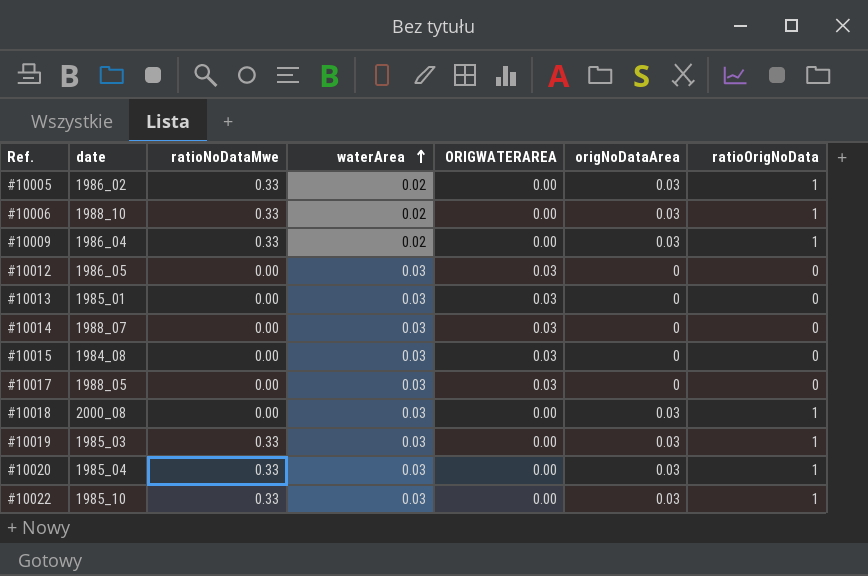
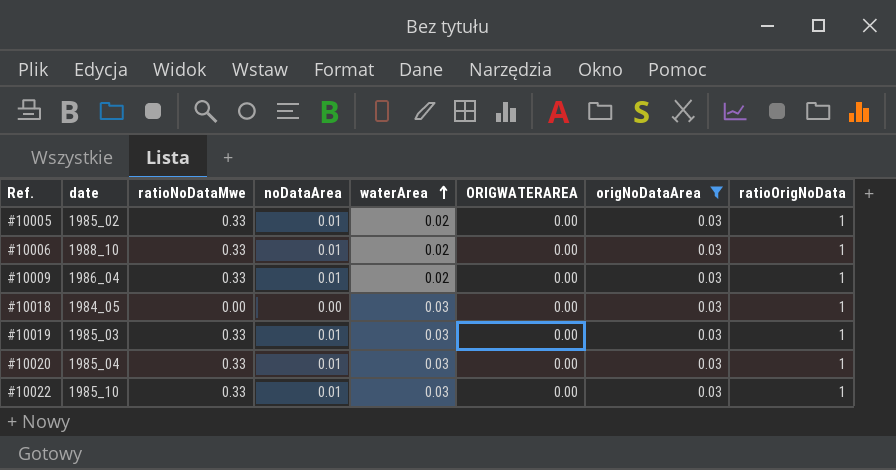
filter: none -> origNoDataArea = 0.03
column noDataArea | position: none -> 4
#10005 | date: 1986_02 -> 1985_02
#10018 | date: 2000_08 -> 1984_05

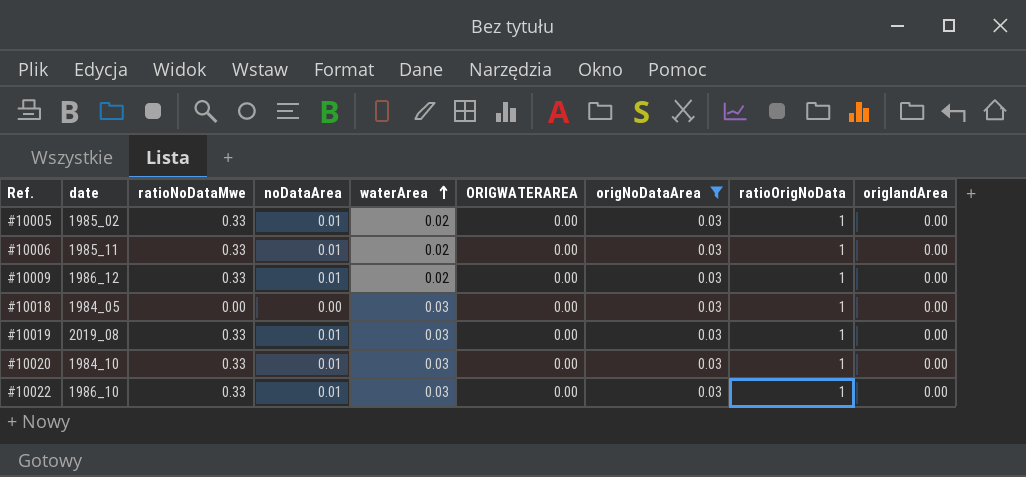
column origlandArea | position: none -> 9
#10006 | date: 1988_10 -> 1985_11
#10009 | date: 1986_04 -> 1986_12
#10019 | date: 1985_03 -> 2019_08
#10020 | date: 1985_04 -> 1984_10
#10022 | date: 1985_10 -> 1986_10

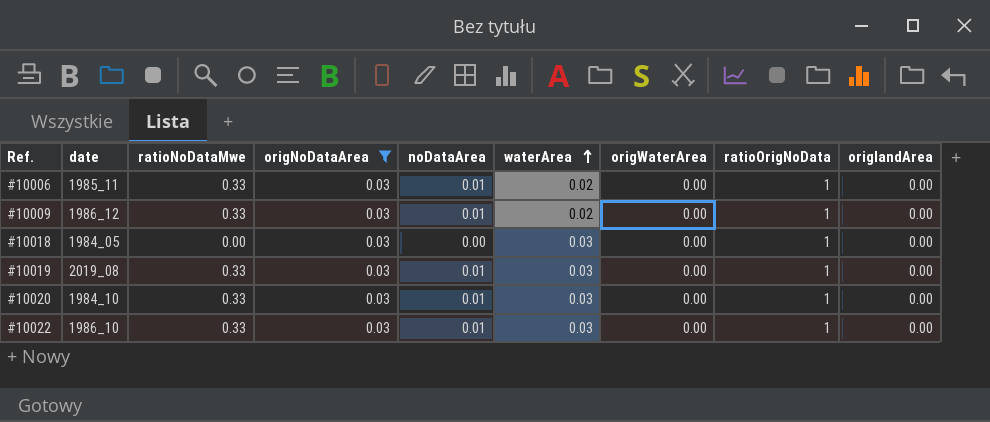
column origNoDataArea | position: 7 -> 4
column name: ORIGWATERAREA -> origWaterArea
row #10005: 1985_02 | 0.33 | 0.01 | 0.02 | 0.00 | 0.03 | 1 | 0.00 -> none

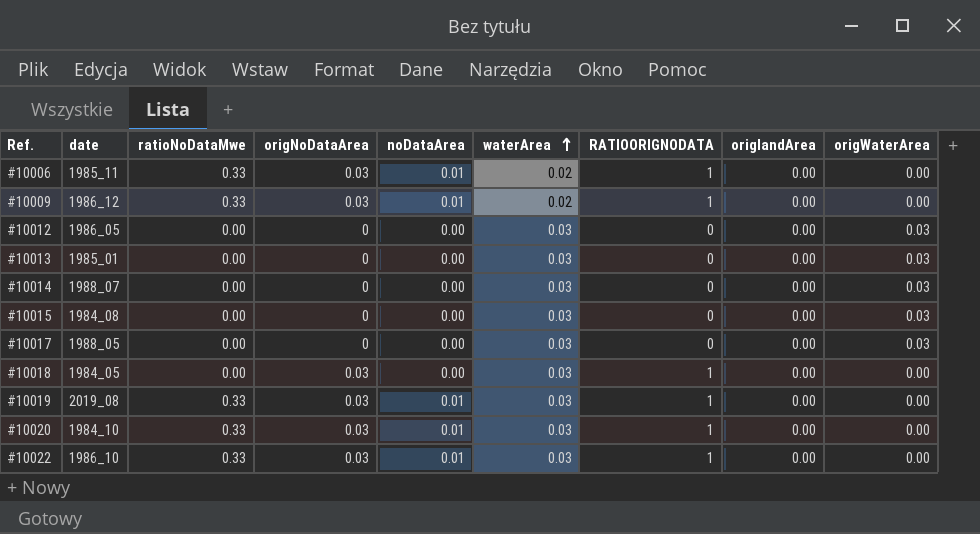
filter: origNoDataArea = 0.03 -> none
column name: ratioOrigNoData -> RATIOORIGNODATA
column origWaterArea | position: 7 -> 9

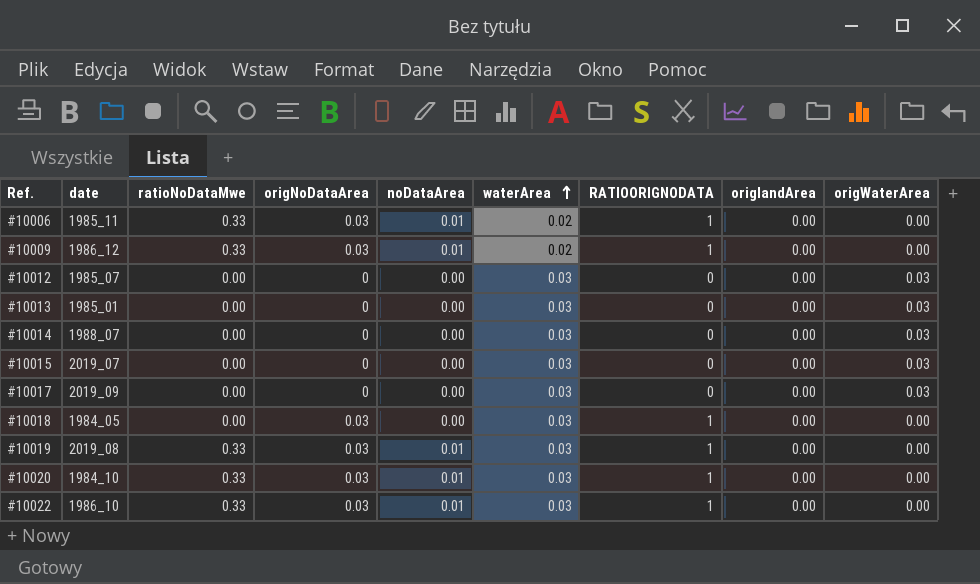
#10012 | date: 1986_05 -> 1985_07
#10015 | date: 1984_08 -> 2019_07
#10017 | date: 1988_05 -> 2019_09

